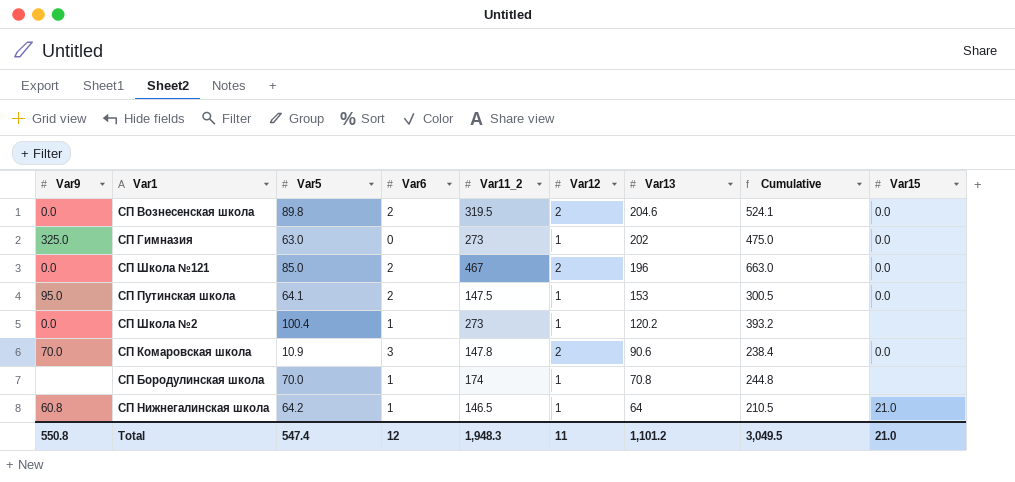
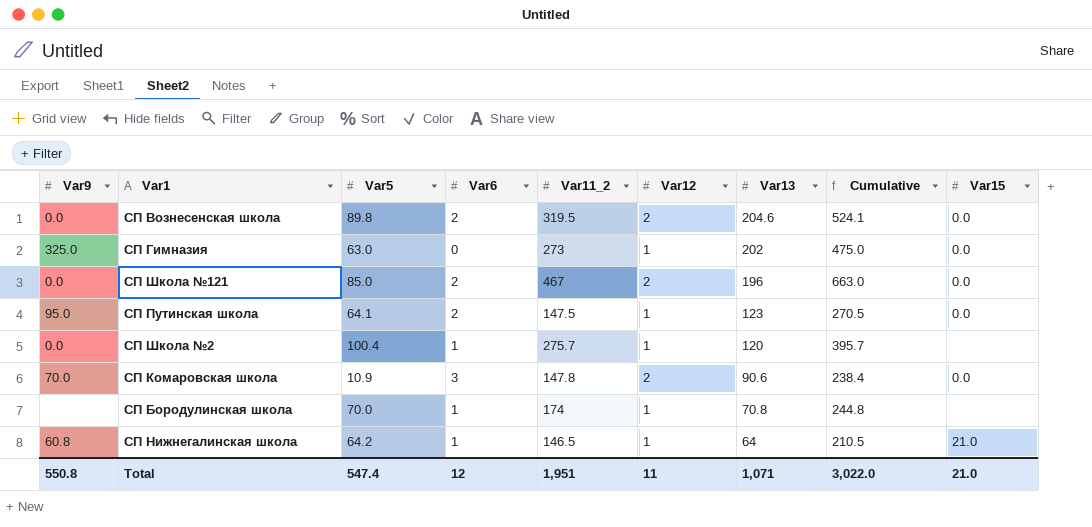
СП Путинская школа | Var13: 153 -> 123
СП Путинская школа | Cumulative: 300.5 -> 270.5
СП Школа №2 | Var11_2: 273 -> 275.7
СП Школа №2 | Var13: 120.2 -> 120
СП Школа №2 | Cumulative: 393.2 -> 395.7
Total | Var11_2: 1,948.3 -> 1,951
Total | Var13: 1,101.2 -> 1,071
Total | Cumulative: 3,049.5 -> 3,022.0

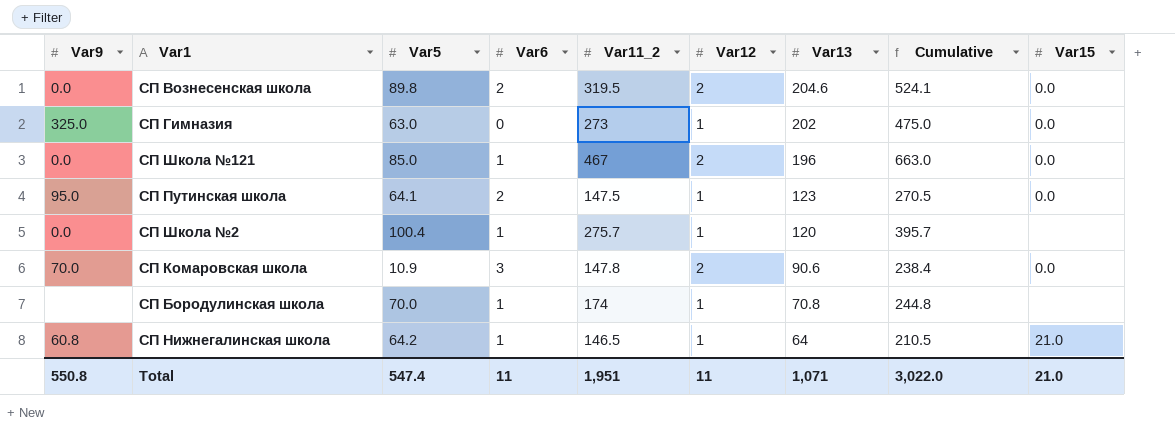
СП Школа №121 | Var6: 2 -> 1
Total | Var6: 12 -> 11

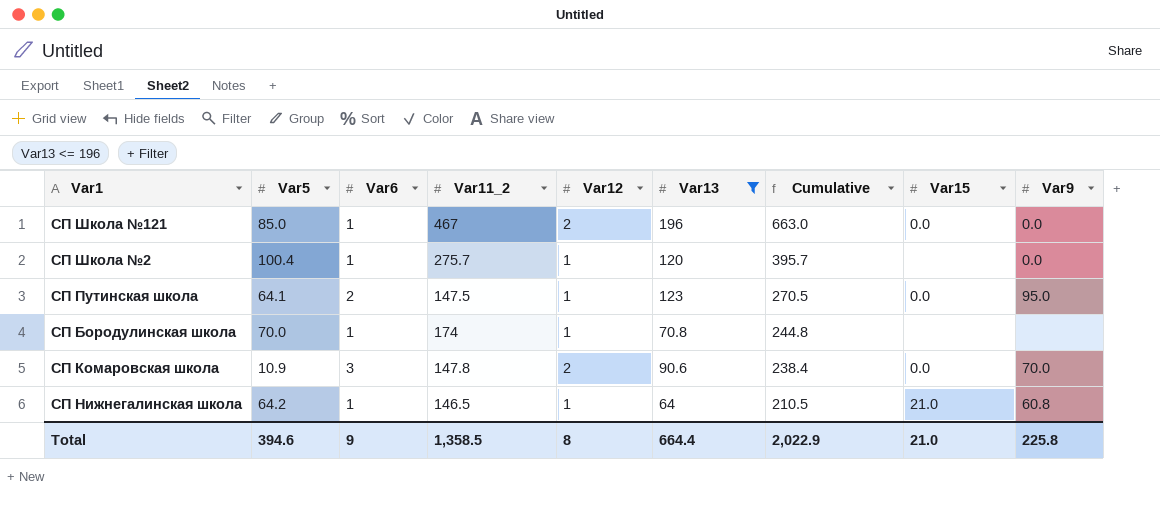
filter: none -> Var13 <= 196
row order: Var13 descending -> Cumulative descending
column Var9 | position: 1 -> 9
Total | Var5: 547.4 -> 394.6
Total | Var6: 11 -> 9
Total | Var11_2: 1,951 -> 1,358.5
Total | Var12: 11 -> 8
Total | Var13: 1,071 -> 664.4
Total | Cumulative: 3,022.0 -> 2,022.9
Total | Var9: 550.8 -> 225.8

